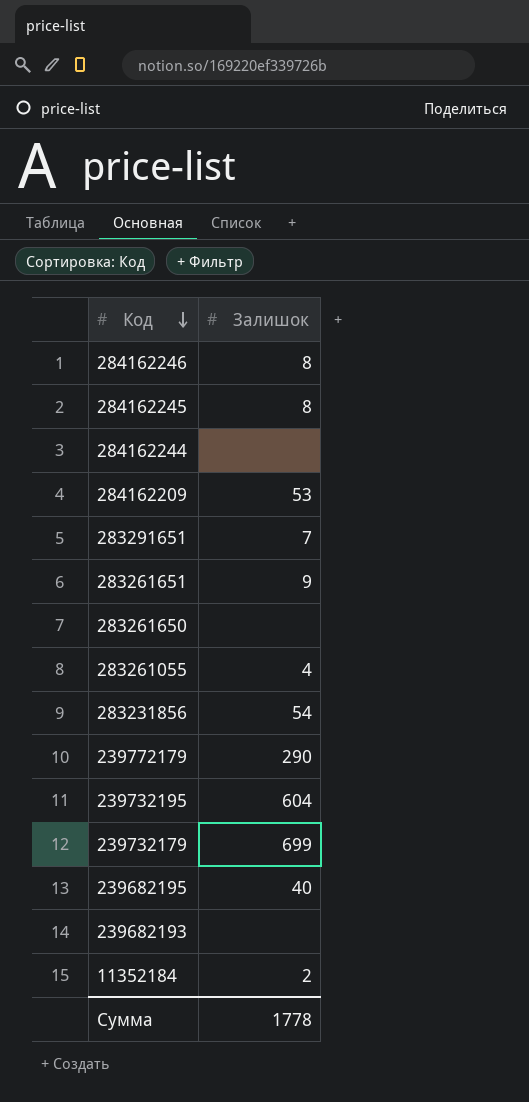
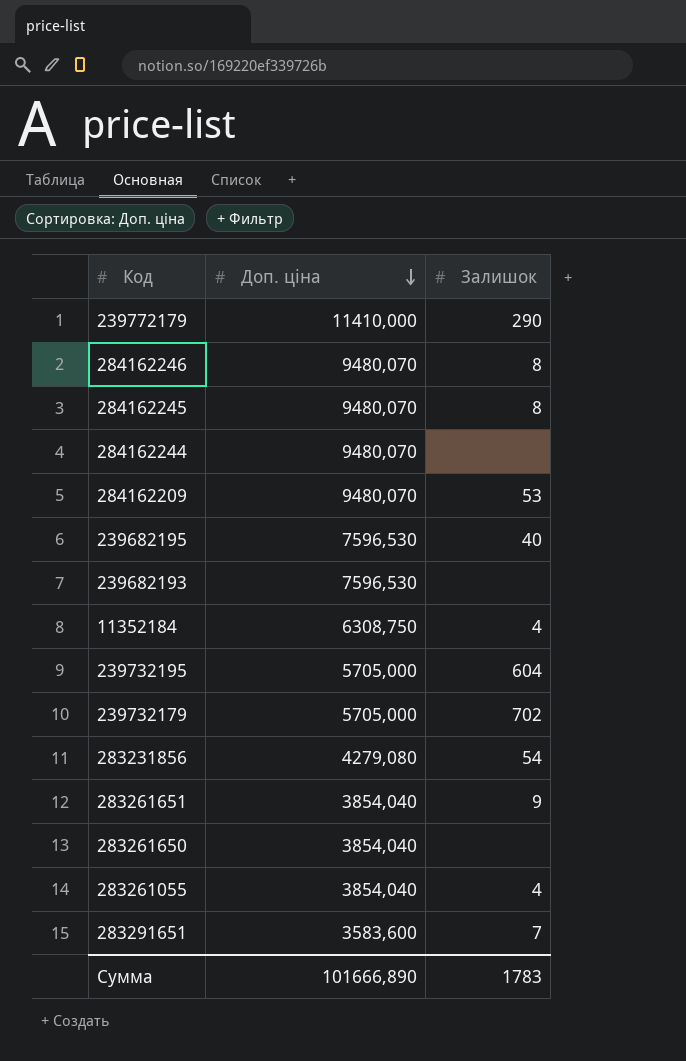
row order: Код descending -> Доп. ціна descending
column Доп. ціна | position: none -> 2
11352184 | Залишок: 2 -> 4
239732179 | Залишок: 699 -> 702
Сумма | Залишок: 1778 -> 1783

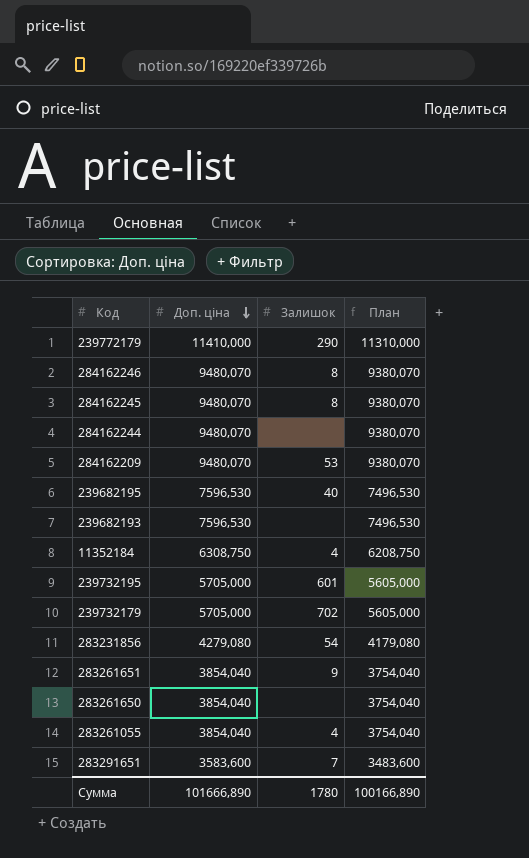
column План | formula: none -> [Доп. ціна] - 100
239732195 | Залишок: 604 -> 601
Сумма | Залишок: 1783 -> 1780

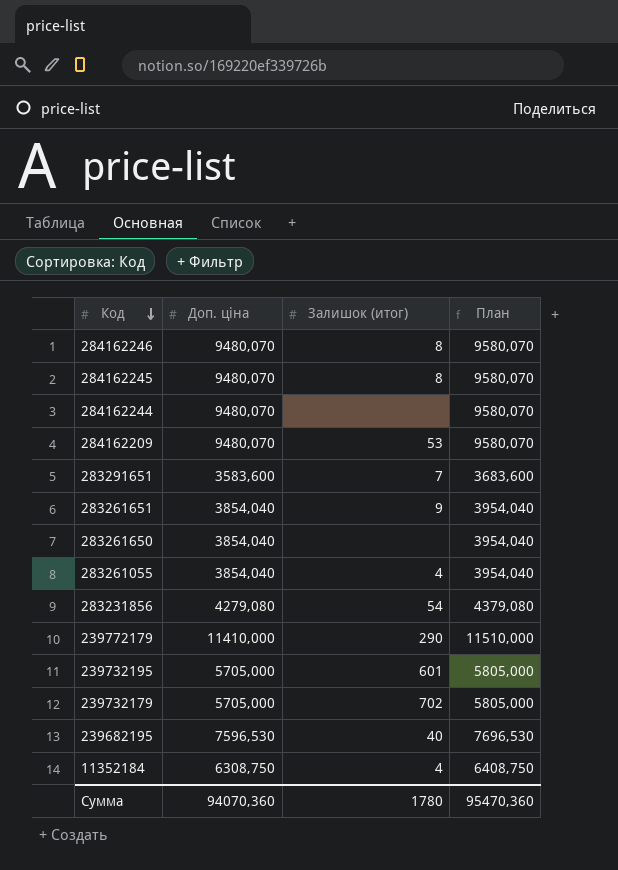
row order: Доп. ціна descending -> Код descending
column name: Залишок -> Залишок (итог)
column План | formula: [Доп. ціна] - 100 -> [Доп. ціна] + 100
row 239682193: 7596,530 | none | 7496,530 -> none
Сумма | Доп. ціна: 101666,890 -> 94070,360
Сумма | План: 100166,890 -> 95470,360

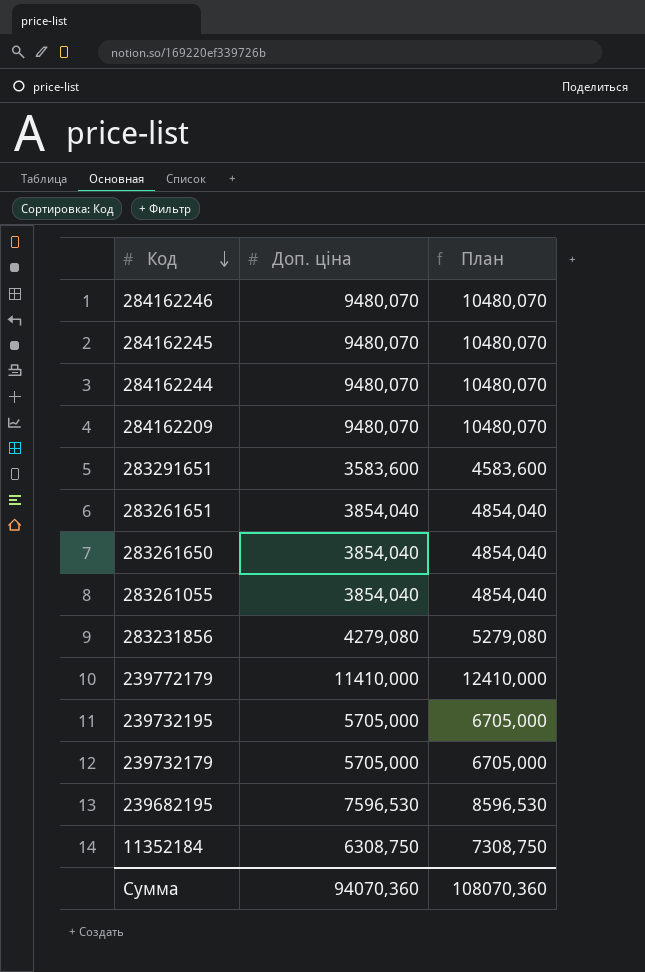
column Залишок (итог) | position: 3 -> none
column План | formula: [Доп. ціна] + 100 -> [Доп. ціна] + 1000
Сумма | План: 95470,360 -> 108070,360

